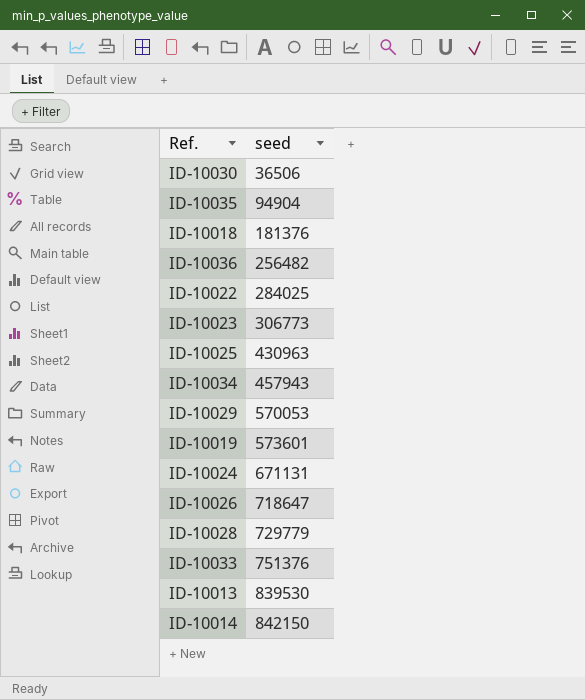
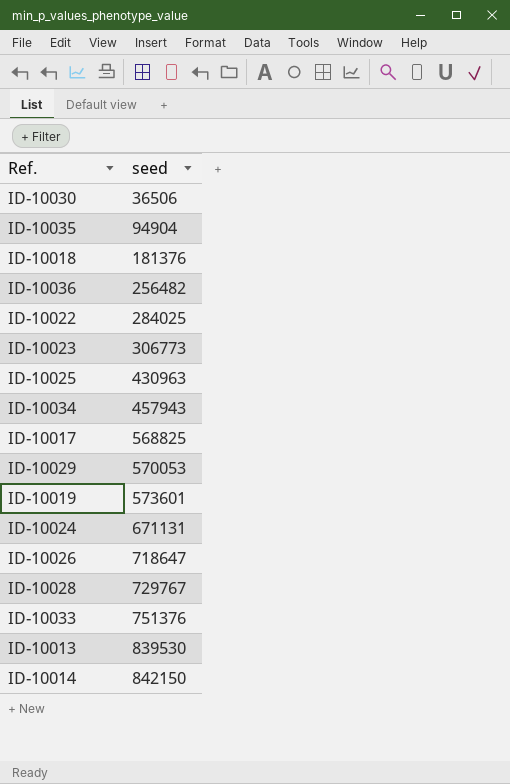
row ID-10017: none -> 568825
ID-10028 | seed: 729779 -> 729767

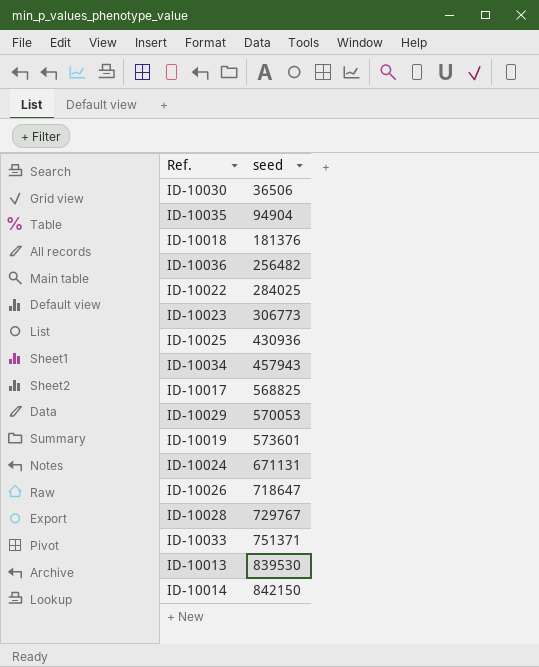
ID-10025 | seed: 430963 -> 430936
ID-10033 | seed: 751376 -> 751371

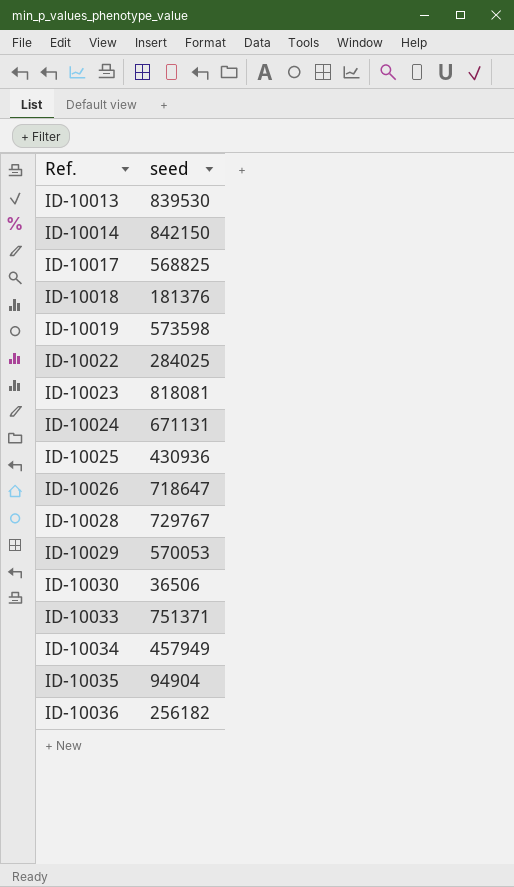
row order: seed ascending -> Ref. ascending
ID-10019 | seed: 573601 -> 573598
ID-10023 | seed: 306773 -> 818081
ID-10034 | seed: 457943 -> 457949
ID-10036 | seed: 256482 -> 256182

